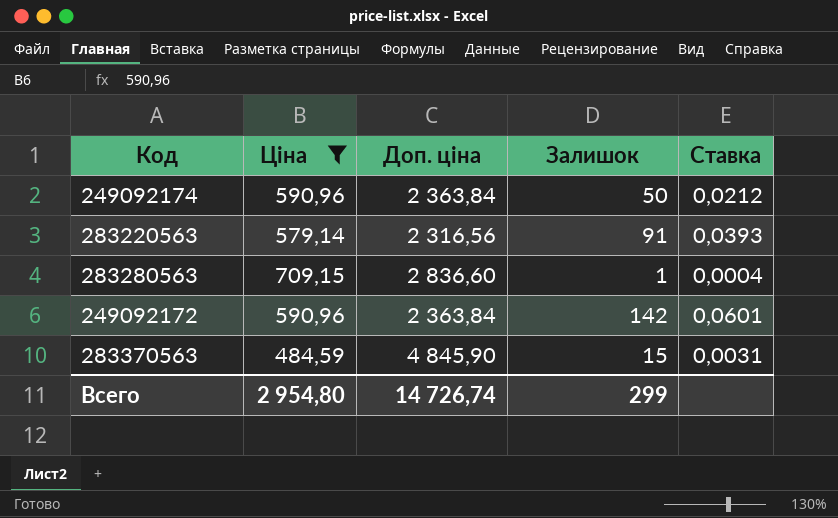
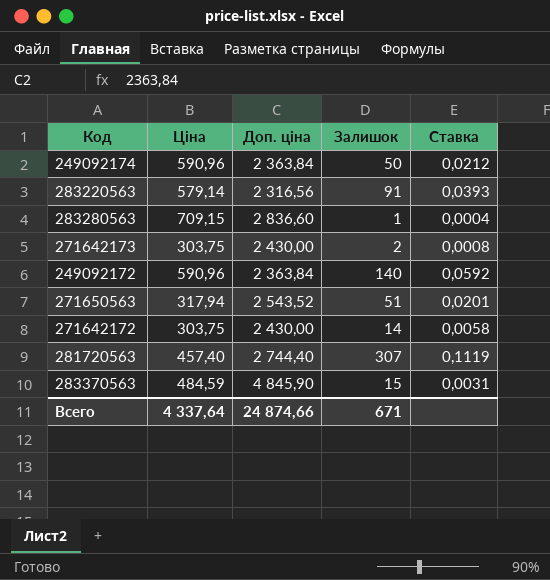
filter: Ціна >= 484,59 -> none
249092172 | Залишок: 142 -> 140
249092172 | Ставка: 0,0601 -> 0,0592
Всего | Ціна: 2 954,80 -> 4 337,64
Всего | Доп. ціна: 14 726,74 -> 24 874,66
Всего | Залишок: 299 -> 671

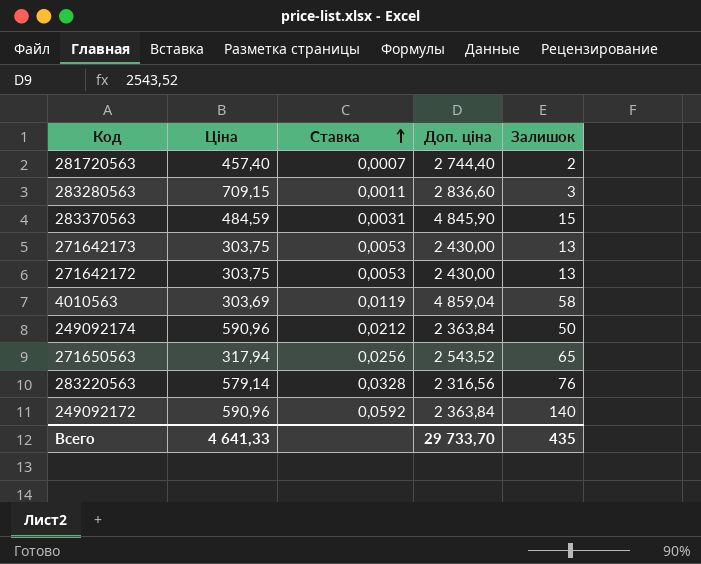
row order: none -> Ставка ascending
column Ставка | position: 5 -> 3
281720563 | Ставка: 0,1119 -> 0,0007
281720563 | Залишок: 307 -> 2
283280563 | Ставка: 0,0004 -> 0,0011
283280563 | Залишок: 1 -> 3
271642173 | Ставка: 0,0008 -> 0,0053
271642173 | Залишок: 2 -> 13
271642172 | Ставка: 0,0058 -> 0,0053
271642172 | Залишок: 14 -> 13
row 4010563: none -> 303,69 | 0,0119 | 4 859,04 | 58
271650563 | Ставка: 0,0201 -> 0,0256
271650563 | Залишок: 51 -> 65
283220563 | Ставка: 0,0393 -> 0,0328
283220563 | Залишок: 91 -> 76
Всего | Ціна: 4 337,64 -> 4 641,33
Всего | Доп. ціна: 24 874,66 -> 29 733,70
Всего | Залишок: 671 -> 435

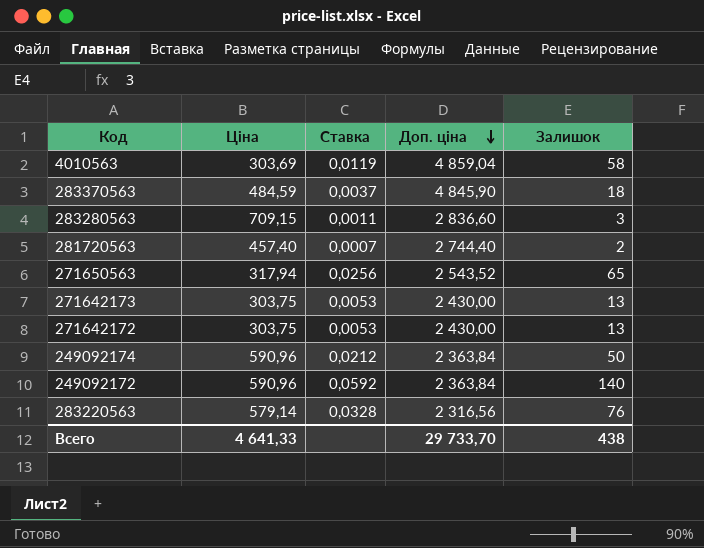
row order: Ставка ascending -> Доп. ціна descending
283370563 | Ставка: 0,0031 -> 0,0037
283370563 | Залишок: 15 -> 18
Всего | Залишок: 435 -> 438

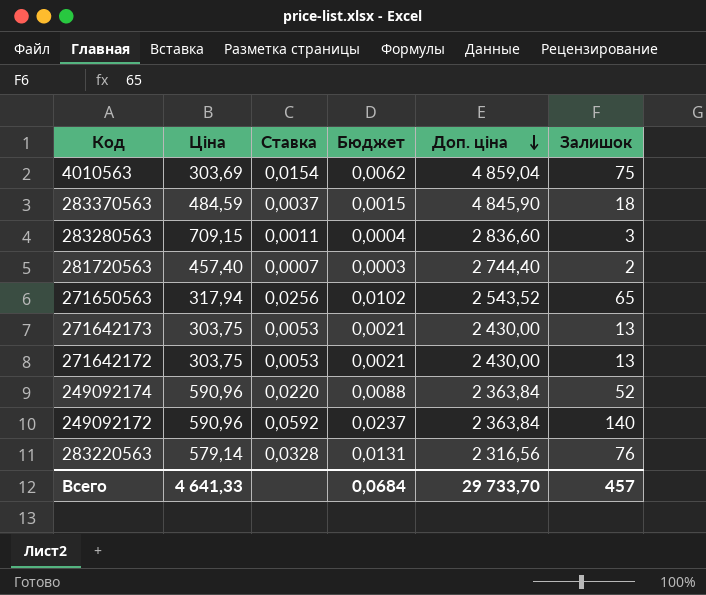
column Бюджет | formula: none -> [Ставка] * 0,4
4010563 | Ставка: 0,0119 -> 0,0154
4010563 | Залишок: 58 -> 75
249092174 | Ставка: 0,0212 -> 0,0220
249092174 | Залишок: 50 -> 52
Всего | Залишок: 438 -> 457

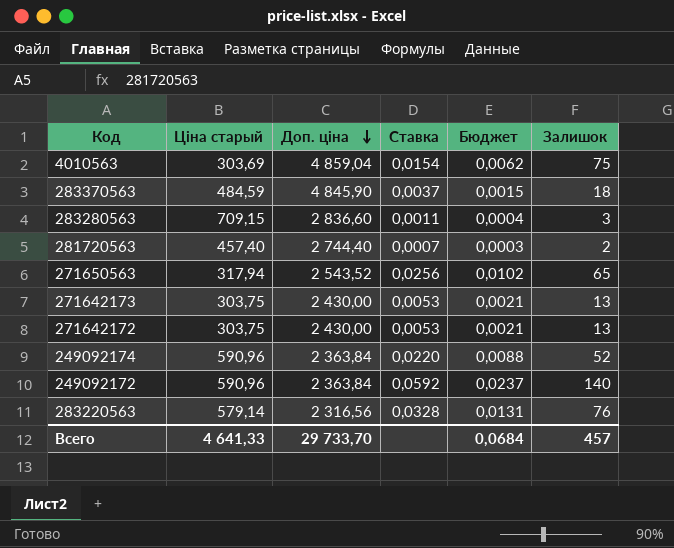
column name: Ціна -> Ціна старый
column Доп. ціна | position: 5 -> 3

